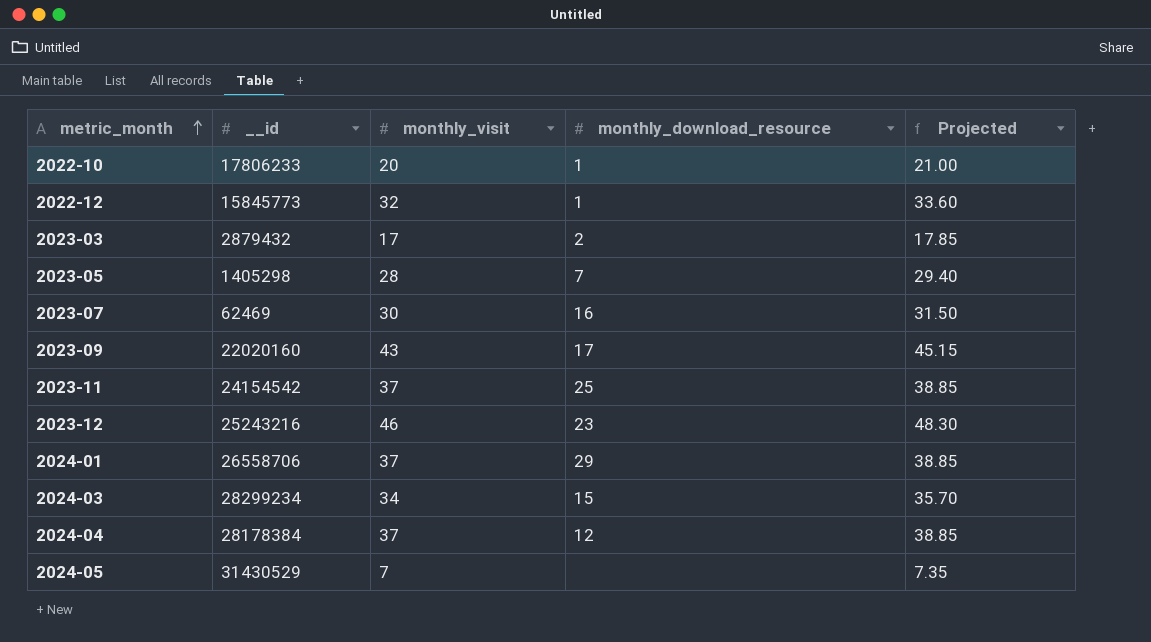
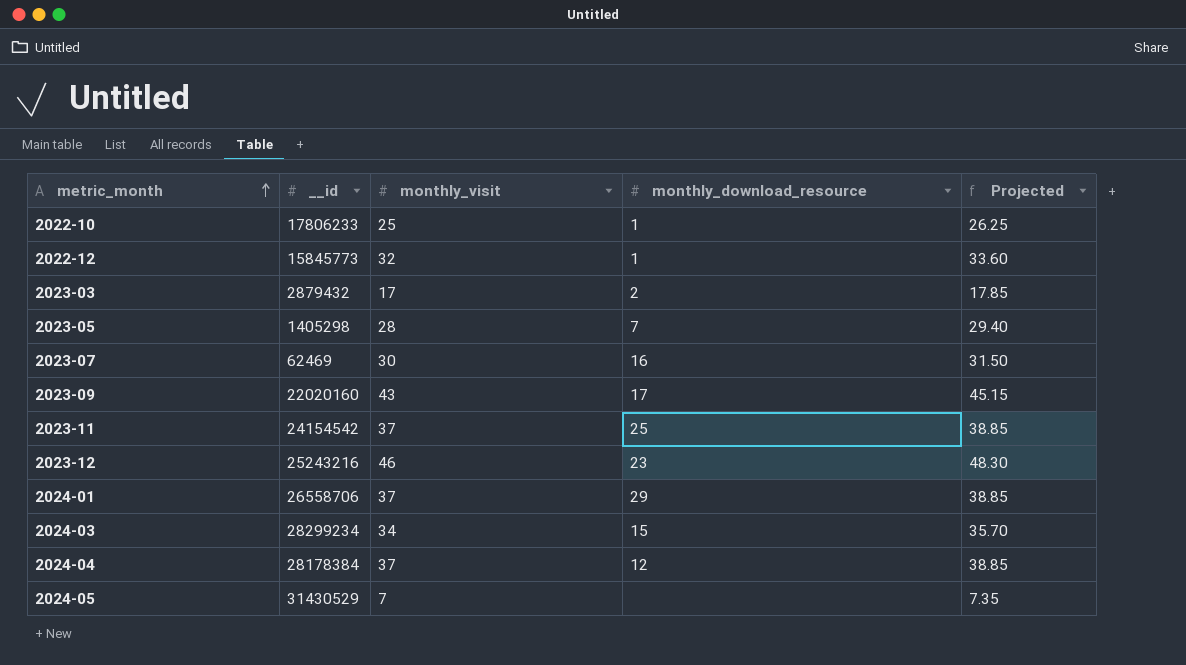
2022-10 | monthly_visit: 20 -> 25
2022-10 | Projected: 21.00 -> 26.25

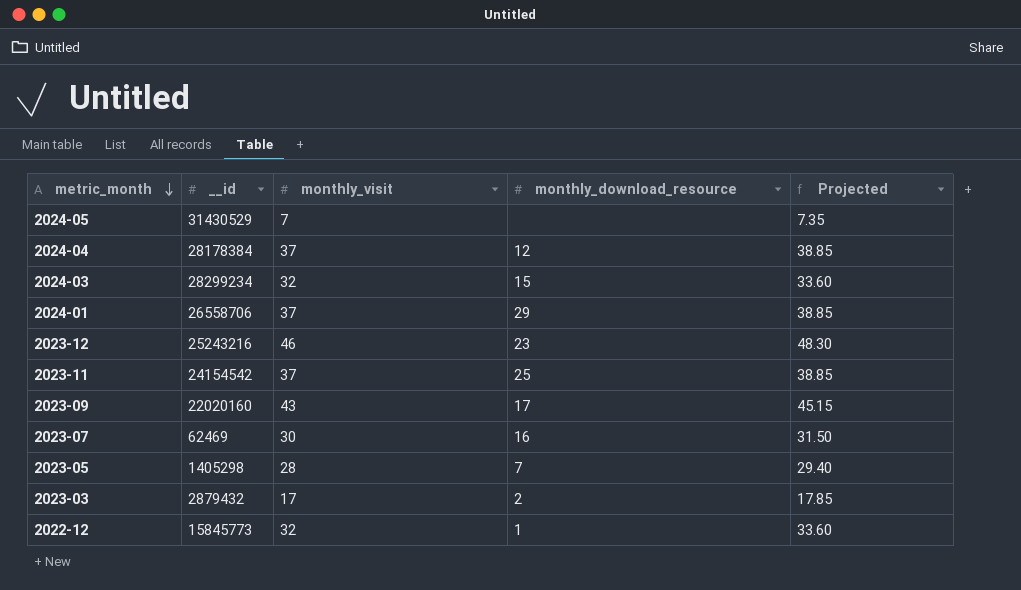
row order: metric_month ascending -> metric_month descending
row 2022-10: 17806233 | 25 | 1 | 26.25 -> none
2024-03 | monthly_visit: 34 -> 32
2024-03 | Projected: 35.70 -> 33.60

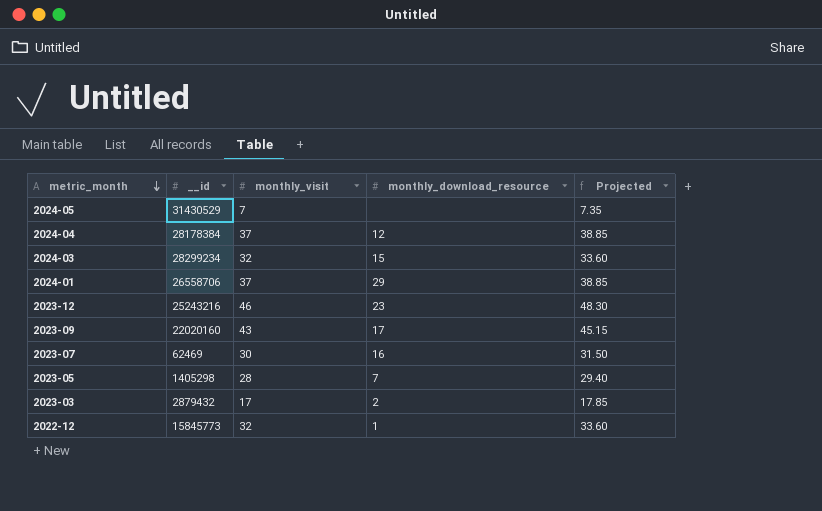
row 2023-11: 24154542 | 37 | 25 | 38.85 -> none

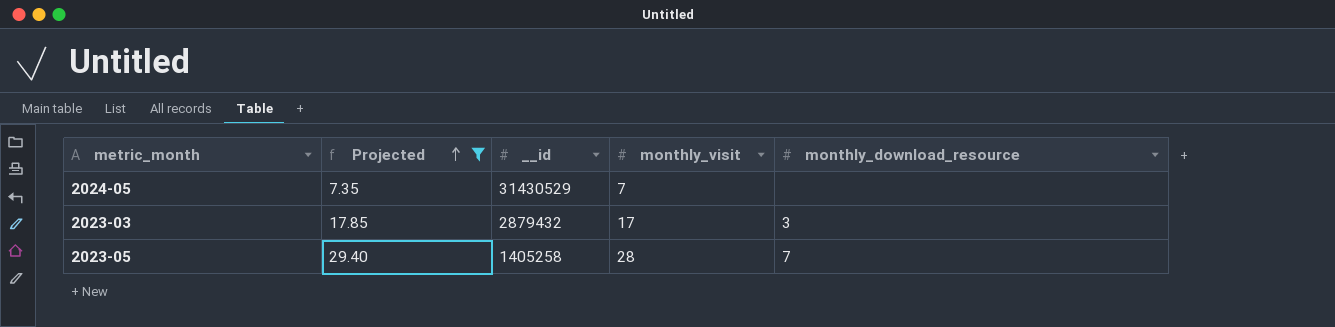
filter: none -> Projected <= 29.40
row order: metric_month descending -> Projected ascending
column Projected | position: 5 -> 2
2023-03 | monthly_download_resource: 2 -> 3
2023-05 | __id: 1405298 -> 1405258

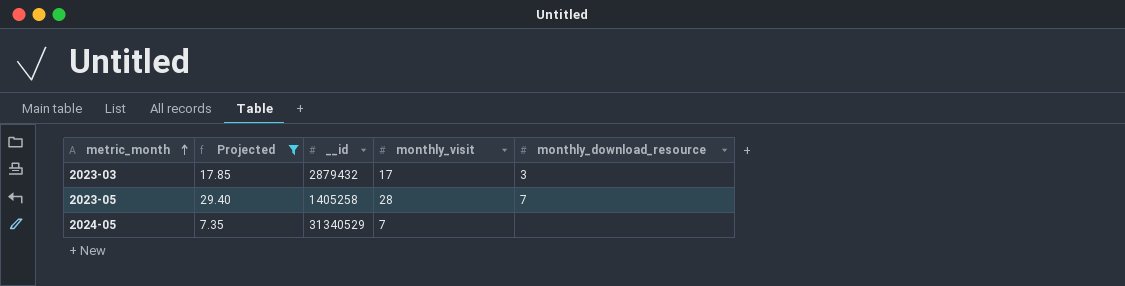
row order: Projected ascending -> metric_month ascending
2024-05 | __id: 31430529 -> 31340529

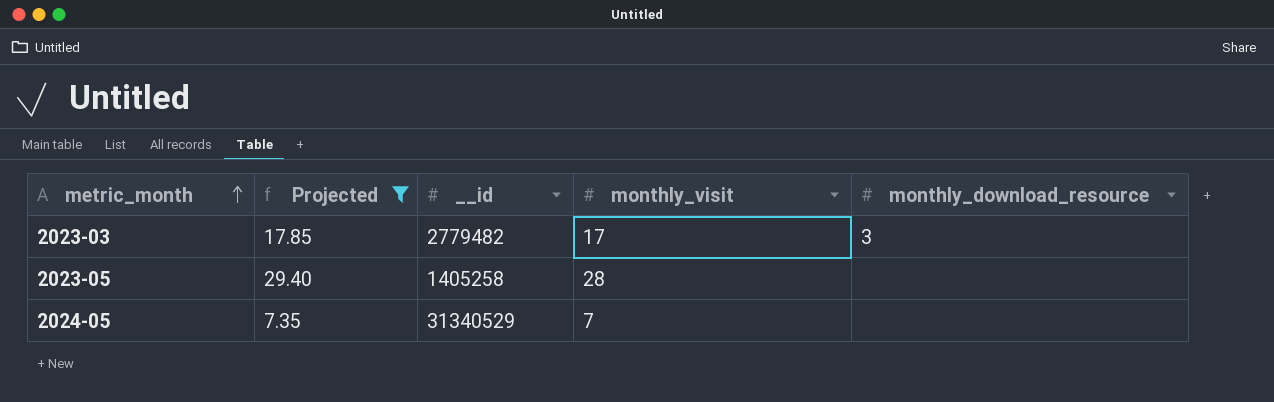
2023-03 | __id: 2879432 -> 2779482
2023-05 | monthly_download_resource: 7 -> none

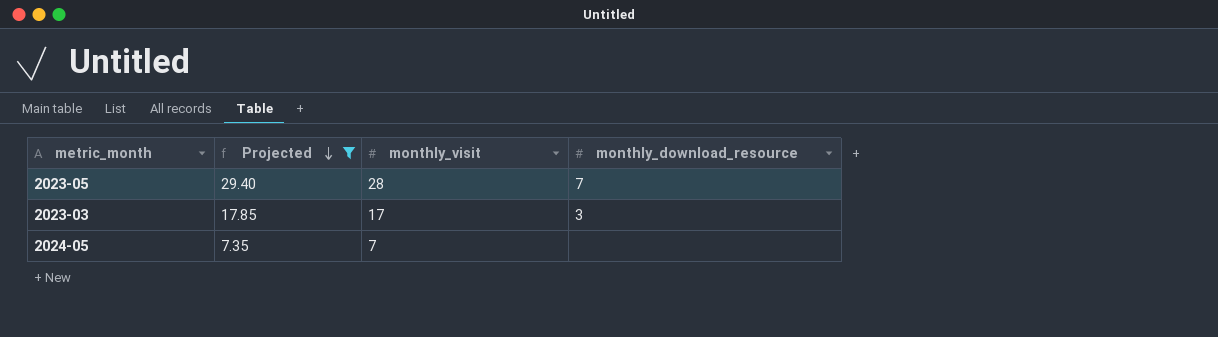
row order: metric_month ascending -> Projected descending
column __id | position: 3 -> none
2023-05 | monthly_download_resource: none -> 7

